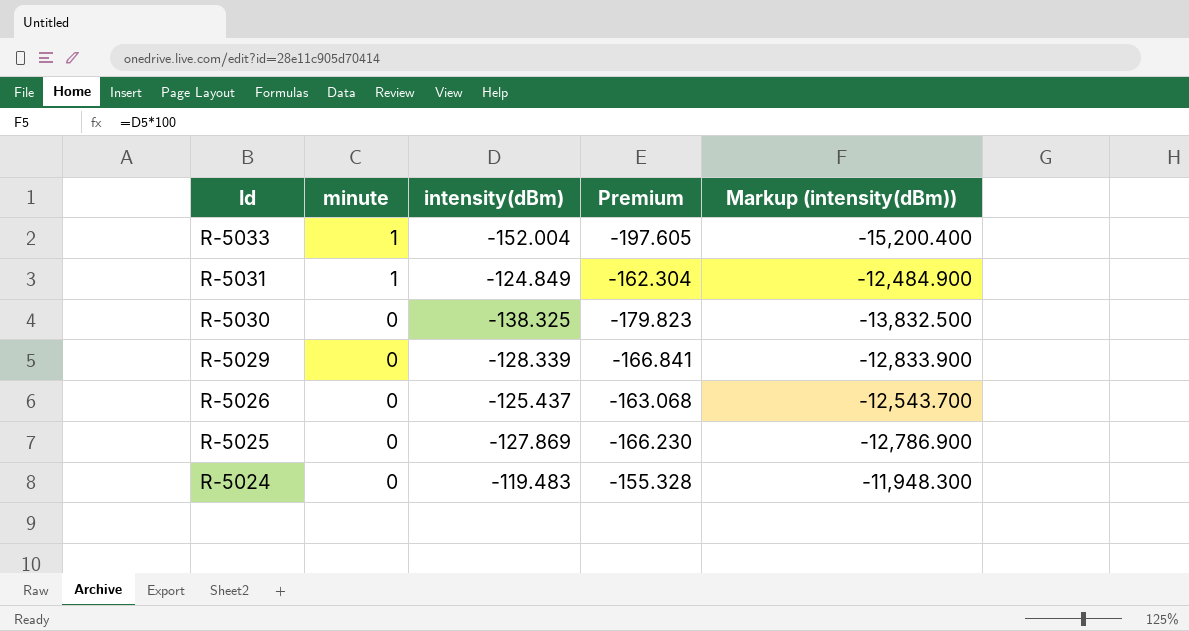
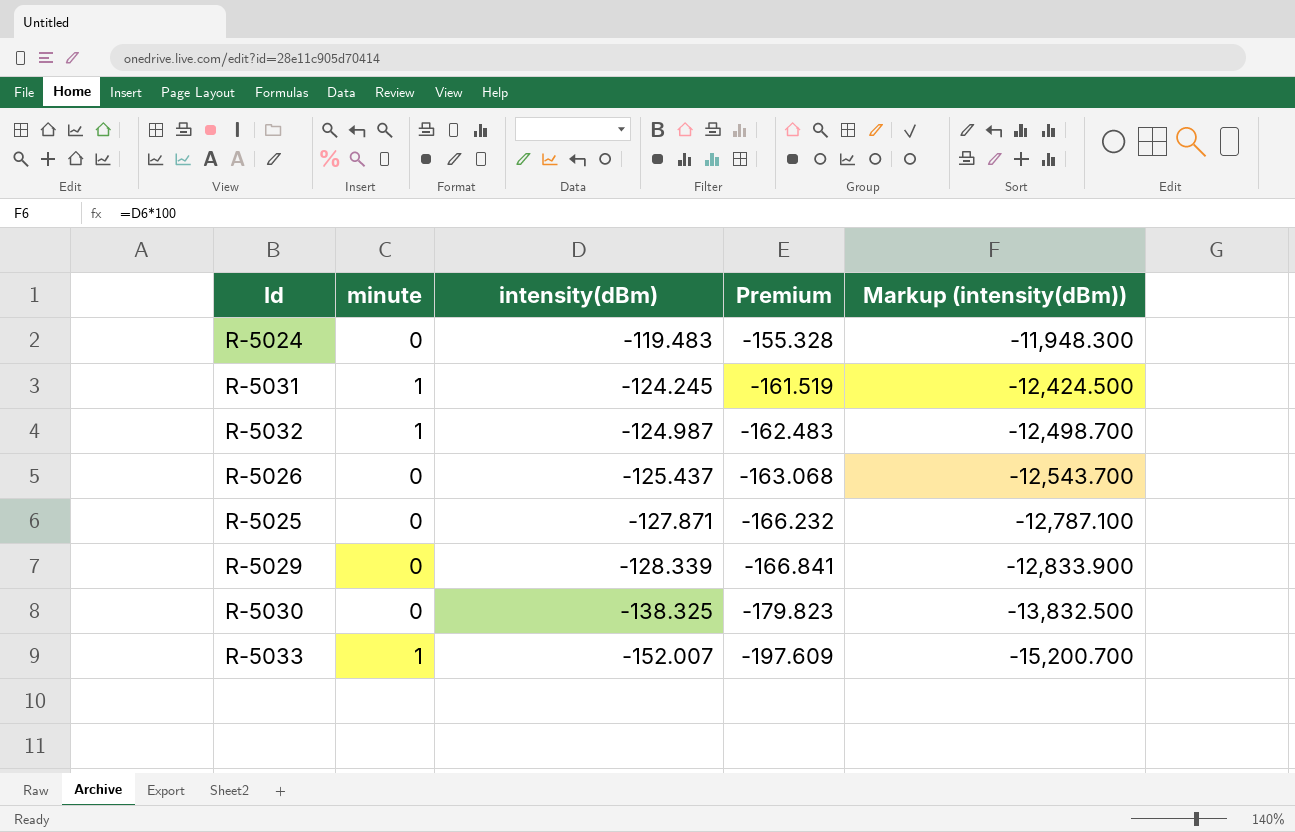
row order: Id descending -> intensity(dBm) descending
R-5031 | intensity(dBm): -124.849 -> -124.245
R-5031 | Premium: -162.304 -> -161.519
R-5031 | Markup (intensity(dBm)): -12,484.900 -> -12,424.500
row R-5032: none -> 1 | -124.987 | -162.483 | -12,498.700
R-5025 | intensity(dBm): -127.869 -> -127.871
R-5025 | Premium: -166.230 -> -166.232
R-5025 | Markup (intensity(dBm)): -12,786.900 -> -12,787.100
R-5033 | intensity(dBm): -152.004 -> -152.007
R-5033 | Premium: -197.605 -> -197.609
R-5033 | Markup (intensity(dBm)): -15,200.400 -> -15,200.700

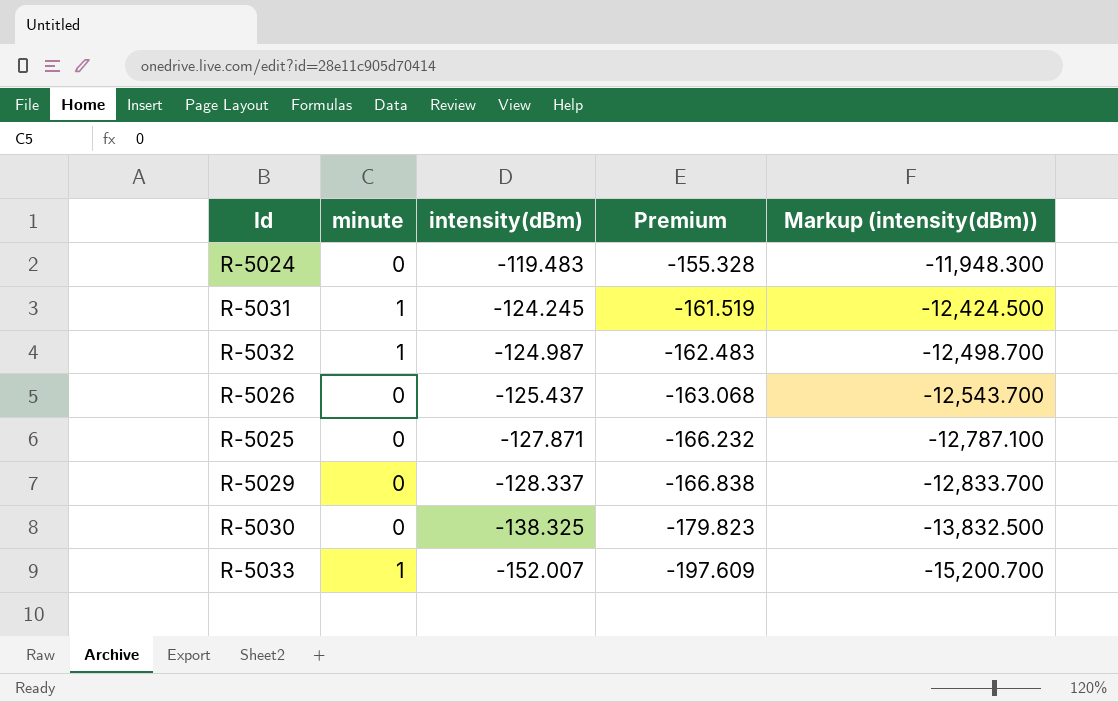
R-5029 | intensity(dBm): -128.339 -> -128.337
R-5029 | Premium: -166.841 -> -166.838
R-5029 | Markup (intensity(dBm)): -12,833.900 -> -12,833.700

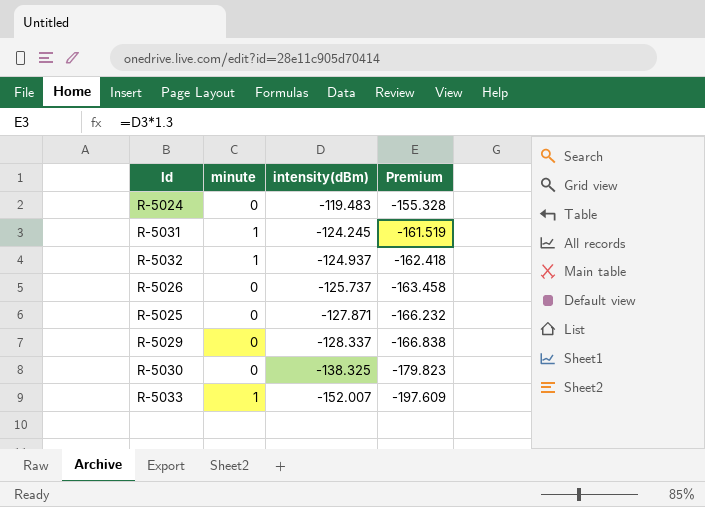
column Markup (intensity(dBm)) | formula: [intensity(dBm)] * 100 -> none
R-5032 | intensity(dBm): -124.987 -> -124.937
R-5032 | Premium: -162.483 -> -162.418
R-5026 | intensity(dBm): -125.437 -> -125.737
R-5026 | Premium: -163.068 -> -163.458

